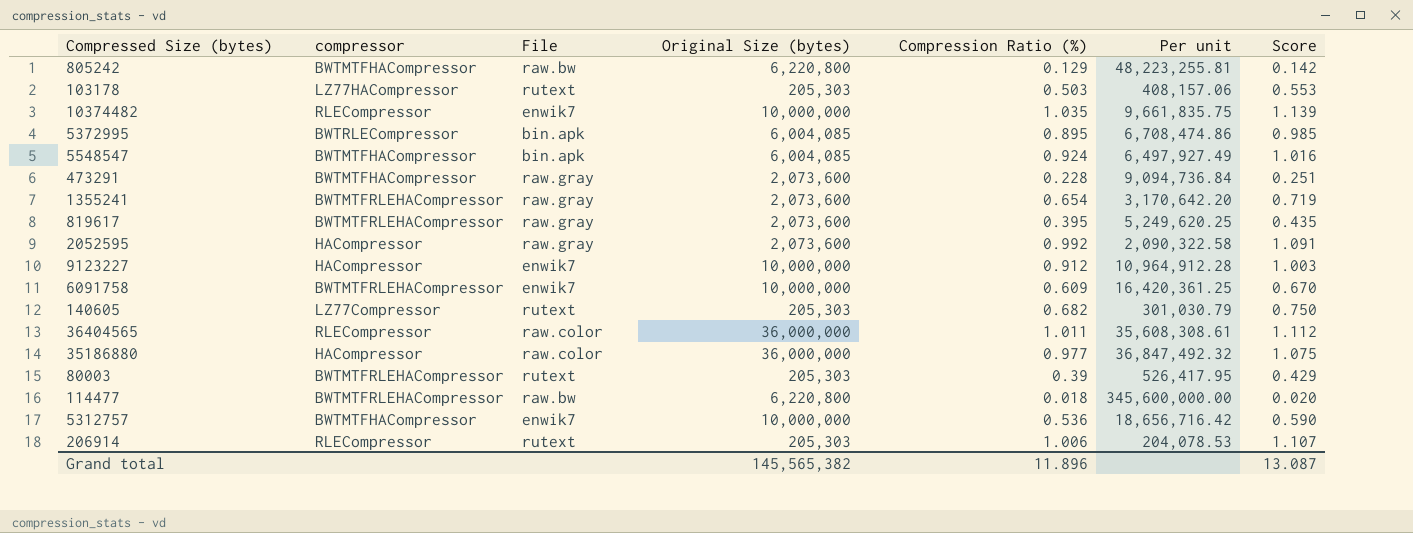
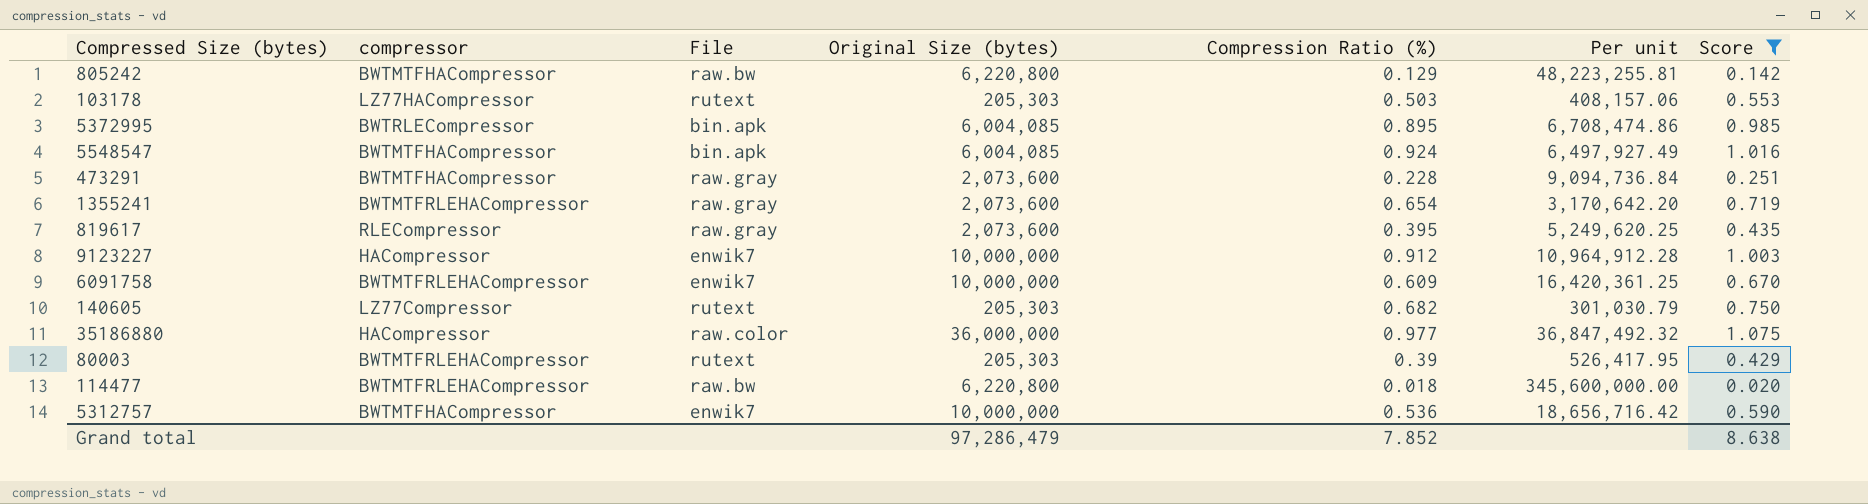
filter: none -> Score <= 1.075
819617 | compressor: BWTMTFRLEHACompressor -> RLECompressor
Grand total | Original Size (bytes): 145,565,382 -> 97,286,479
Grand total | Compression Ratio (%): 11.896 -> 7.852
Grand total | Score: 13.087 -> 8.638

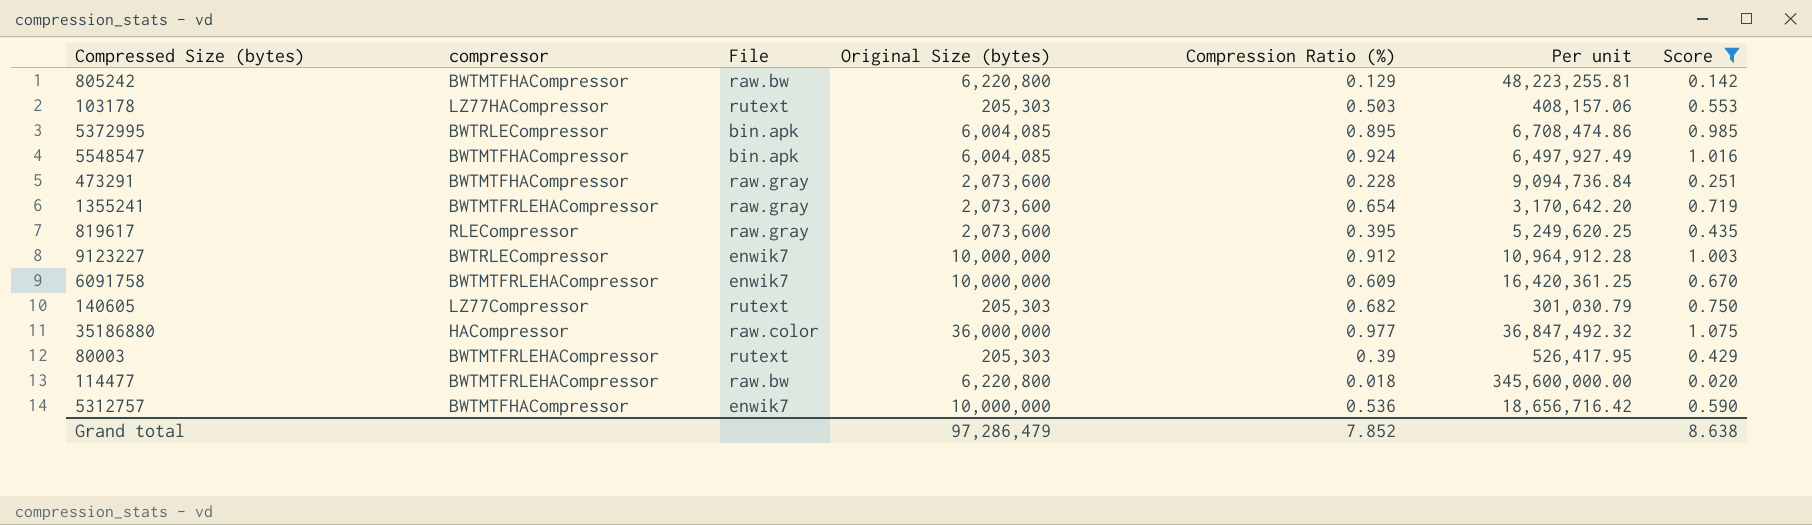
9123227 | compressor: HACompressor -> BWTRLECompressor

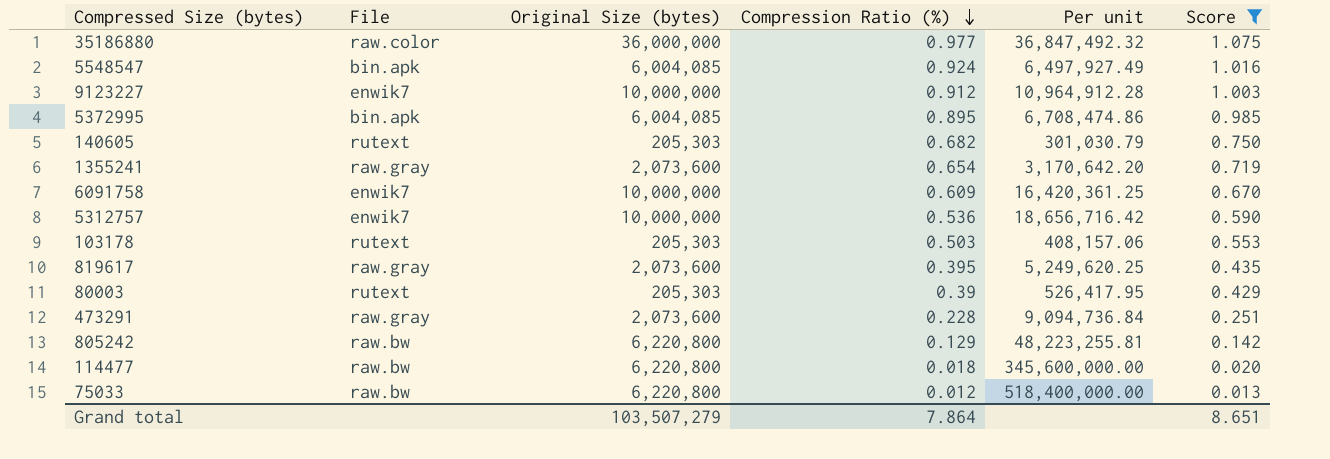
row order: none -> Compression Ratio (%) descending
column compressor | position: 2 -> none
row 75033: none -> raw.bw | 6,220,800 | 0.012 | 518,400,000.00 | 0.013
Grand total | Original Size (bytes): 97,286,479 -> 103,507,279
Grand total | Compression Ratio (%): 7.852 -> 7.864
Grand total | Score: 8.638 -> 8.651

